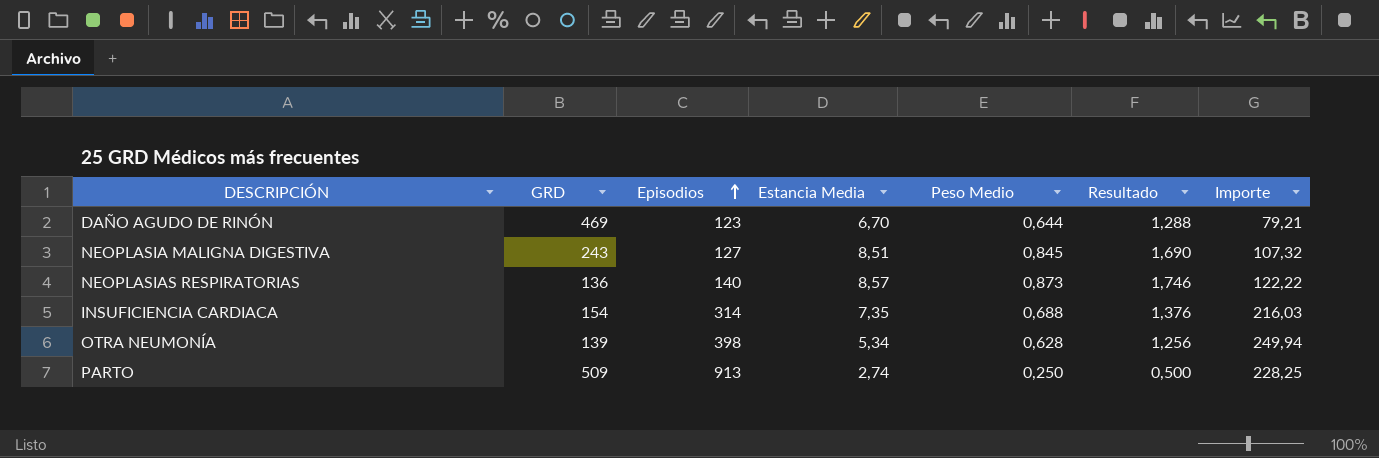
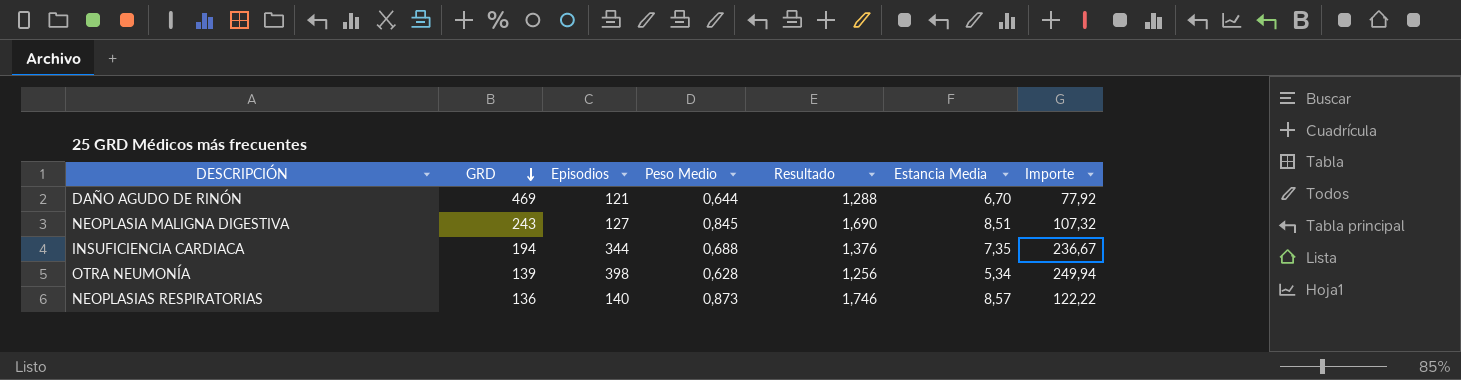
row order: Episodios ascending -> GRD descending
column Estancia Media | position: 4 -> 6
row PARTO: 509 | 913 | 2,74 | 0,250 | 0,500 | 228,25 -> none
DAÑO AGUDO DE RINÓN | Episodios: 123 -> 121
DAÑO AGUDO DE RINÓN | Importe: 79,21 -> 77,92
INSUFICIENCIA CARDIACA | GRD: 154 -> 194
INSUFICIENCIA CARDIACA | Episodios: 314 -> 344
INSUFICIENCIA CARDIACA | Importe: 216,03 -> 236,67

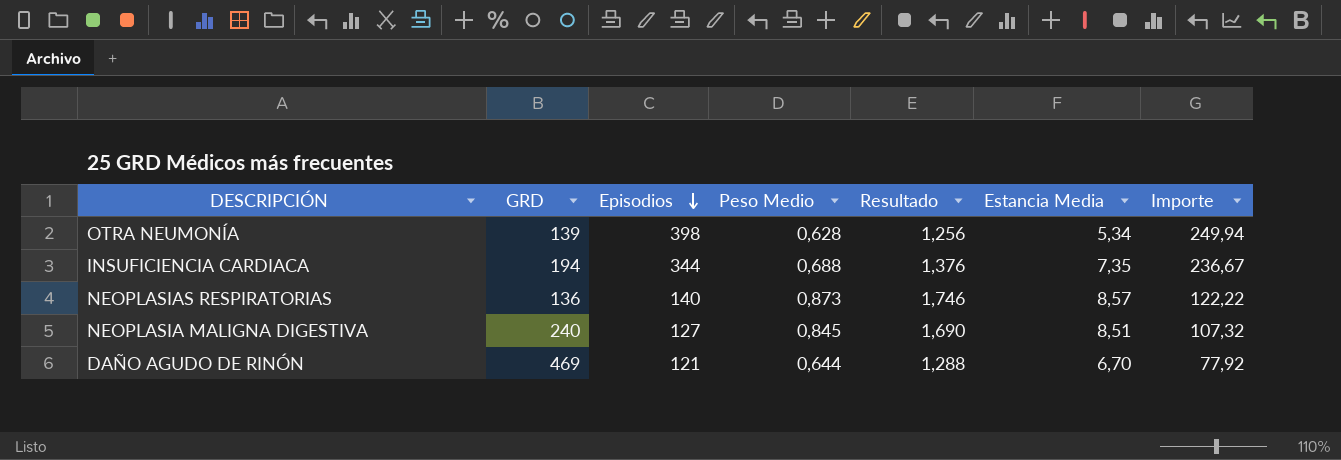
row order: GRD descending -> Episodios descending
NEOPLASIA MALIGNA DIGESTIVA | GRD: 243 -> 240

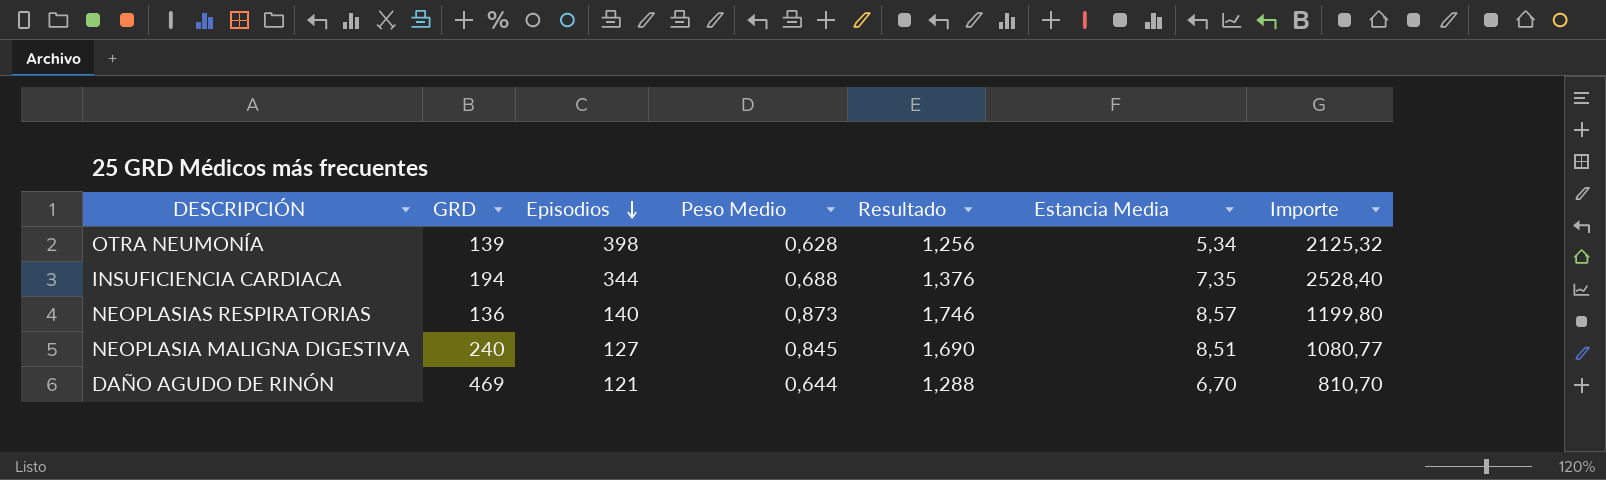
column Importe | formula: [Episodios] * [Peso Medio] -> [Episodios] * [Estancia Media]

